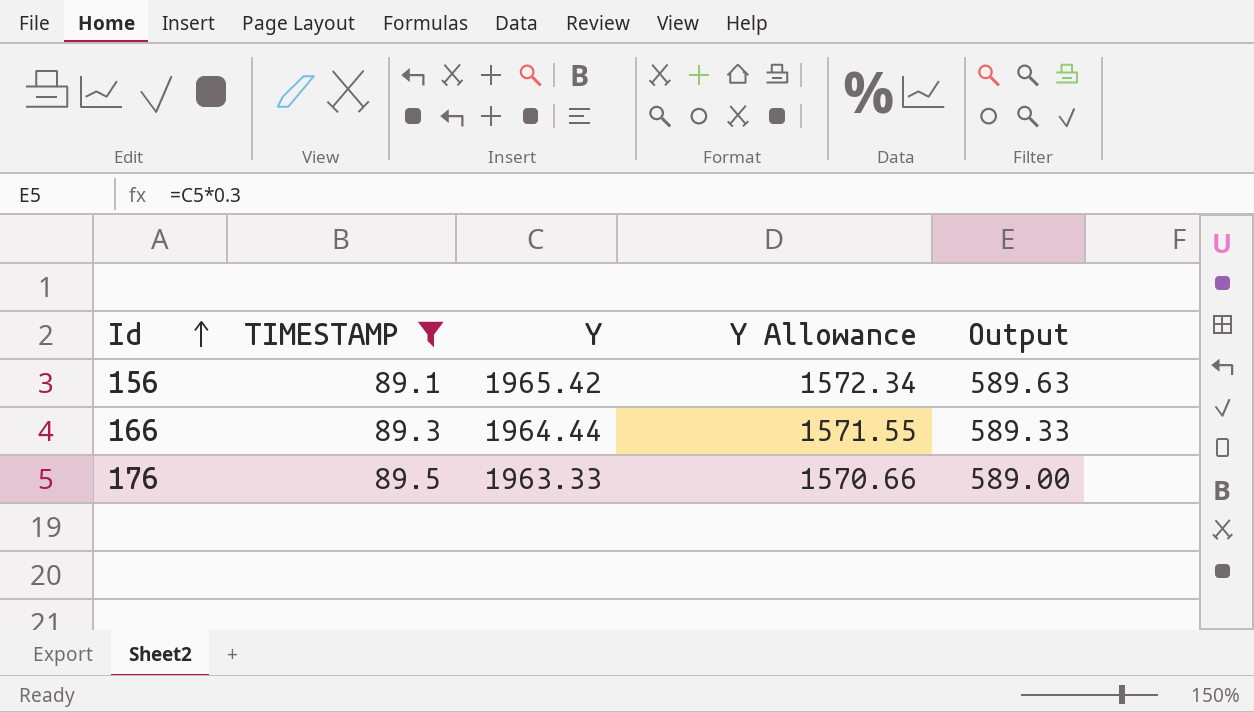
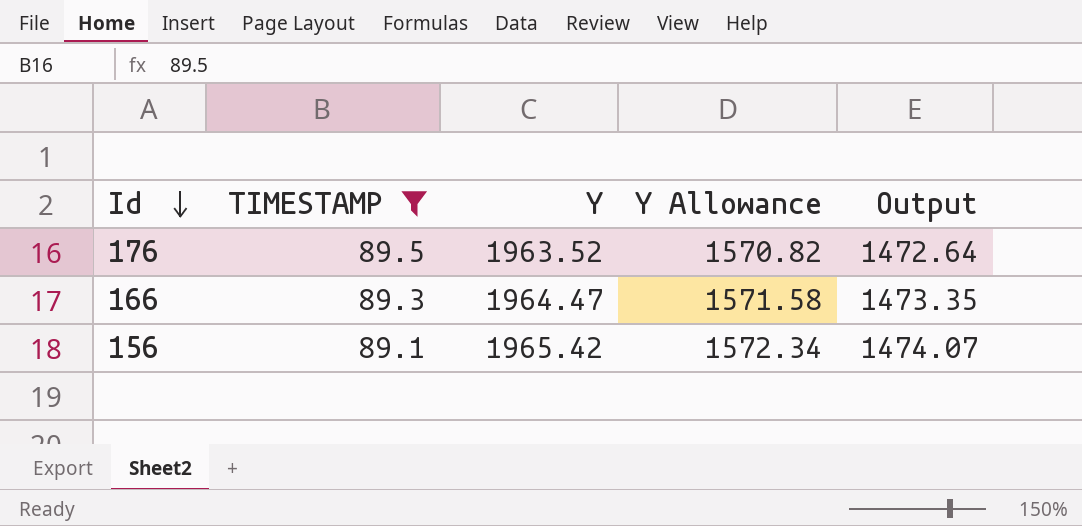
row order: Id ascending -> Id descending
column Output | formula: [Y] * 0.3 -> [Y] * 0.75
176 | Y: 1963.33 -> 1963.52
176 | Y Allowance: 1570.66 -> 1570.82
166 | Y: 1964.44 -> 1964.47
166 | Y Allowance: 1571.55 -> 1571.58

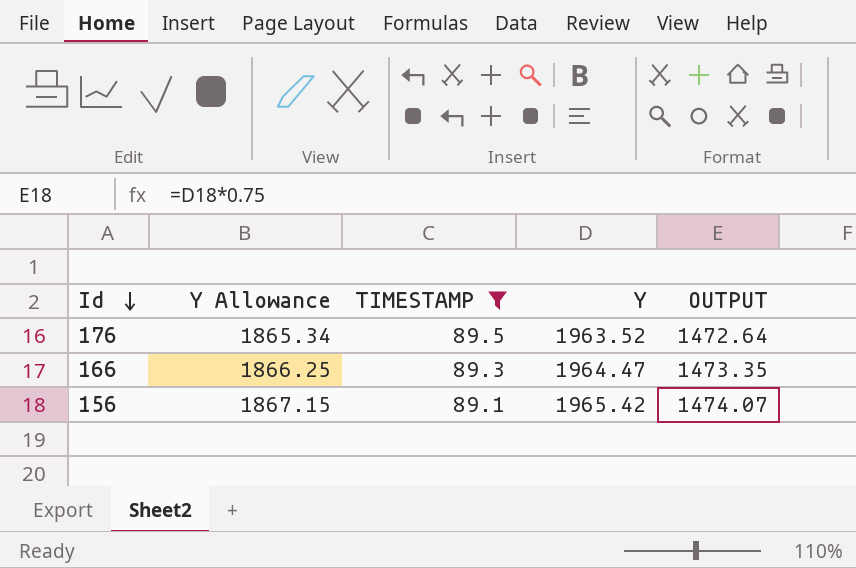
column Y Allowance | formula: [Y] * 0.8 -> [Y] * 0.95
column Y Allowance | position: 4 -> 2
column name: Output -> OUTPUT

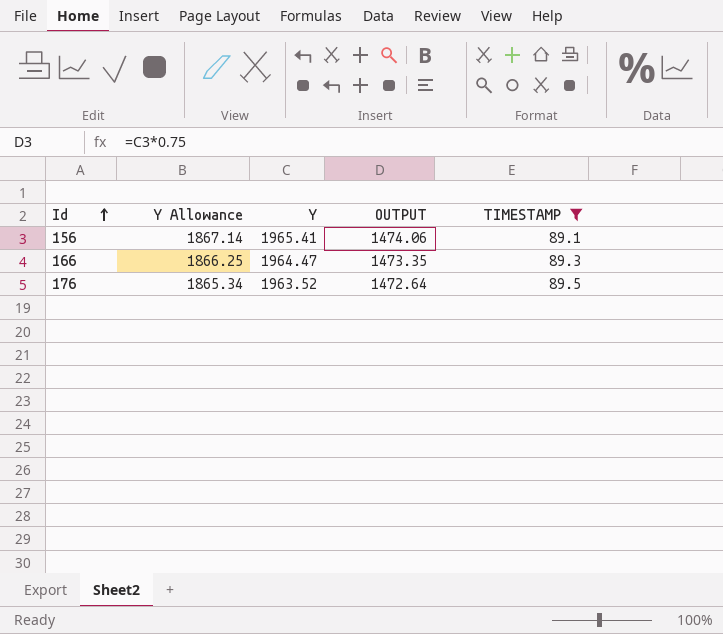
row order: Id descending -> Id ascending
column TIMESTAMP | position: 3 -> 5
156 | Y Allowance: 1867.15 -> 1867.14
156 | Y: 1965.42 -> 1965.41
156 | OUTPUT: 1474.07 -> 1474.06

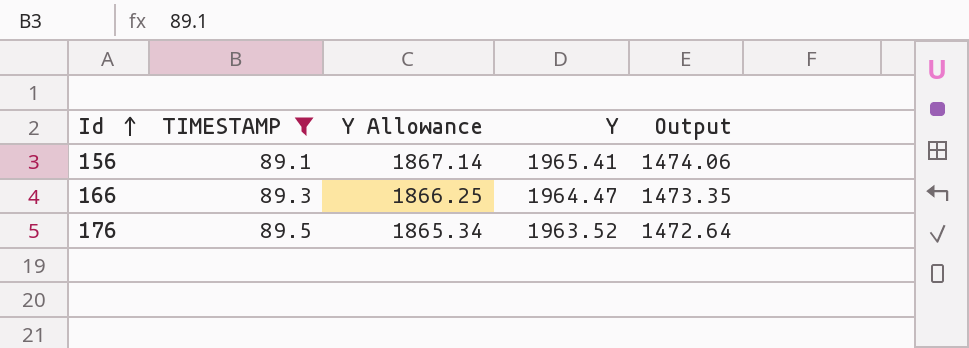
column TIMESTAMP | position: 5 -> 2
column name: OUTPUT -> Output

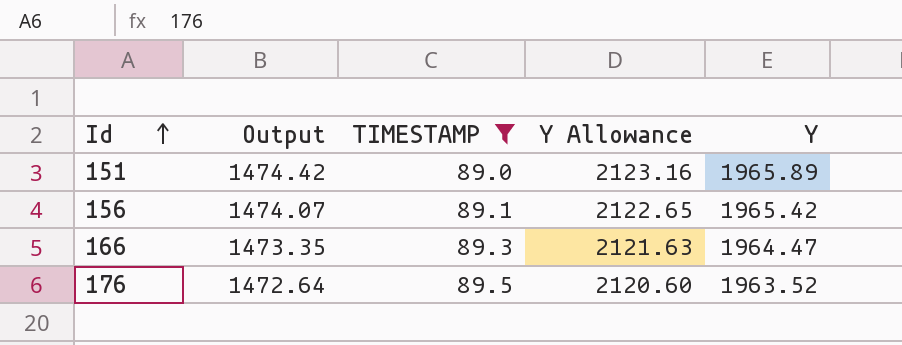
column Output | position: 5 -> 2
column Y Allowance | formula: [Y] * 0.95 -> [Y] * 1.08
row 151: none -> 1474.42 | 89.0 | 2123.16 | 1965.89
156 | Output: 1474.06 -> 1474.07
156 | Y: 1965.41 -> 1965.42

